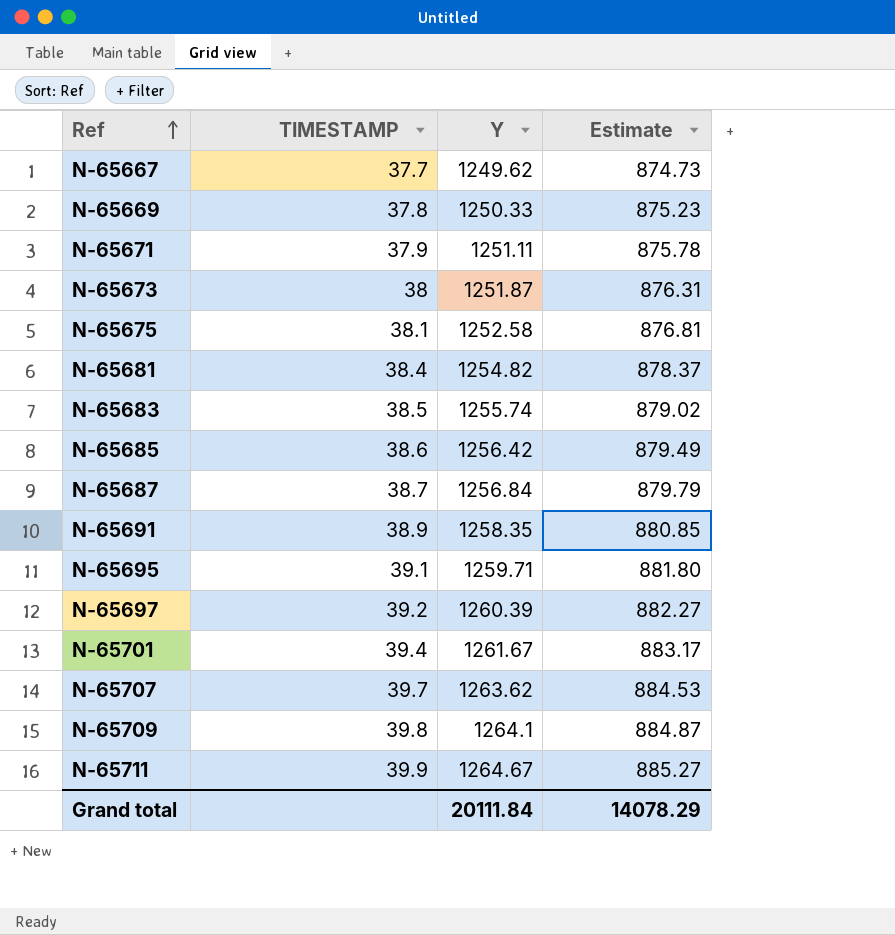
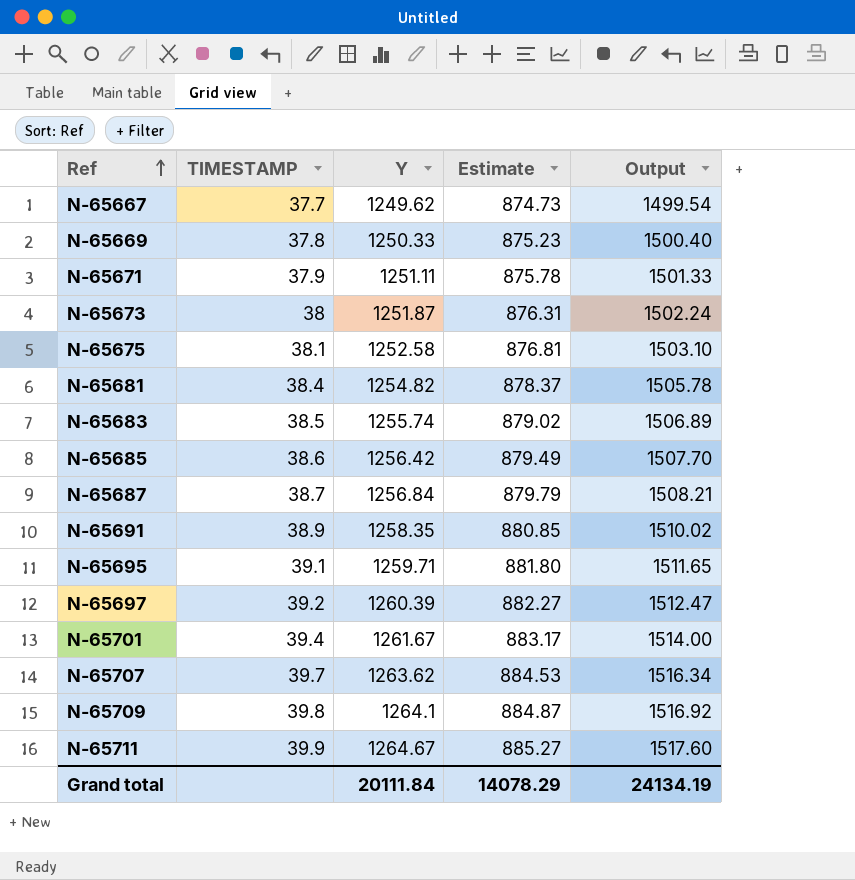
column Output | formula: none -> [Y] * 1.2

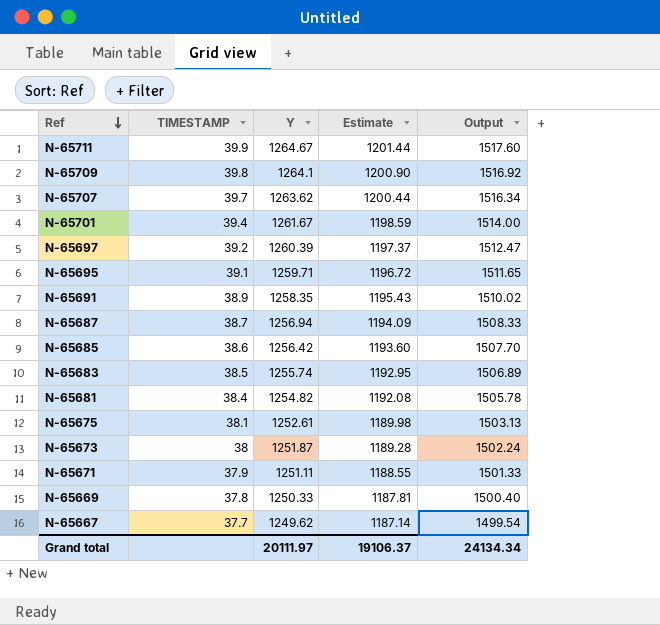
row order: Ref ascending -> Ref descending
column Estimate | formula: [Y] * 0.7 -> [Y] * 0.95
N-65687 | Y: 1256.84 -> 1256.94
N-65687 | Output: 1508.21 -> 1508.33
N-65675 | Y: 1252.58 -> 1252.61
N-65675 | Output: 1503.10 -> 1503.13
Grand total | Y: 20111.84 -> 20111.97
Grand total | Estimate: 14078.29 -> 19106.37
Grand total | Output: 24134.19 -> 24134.34

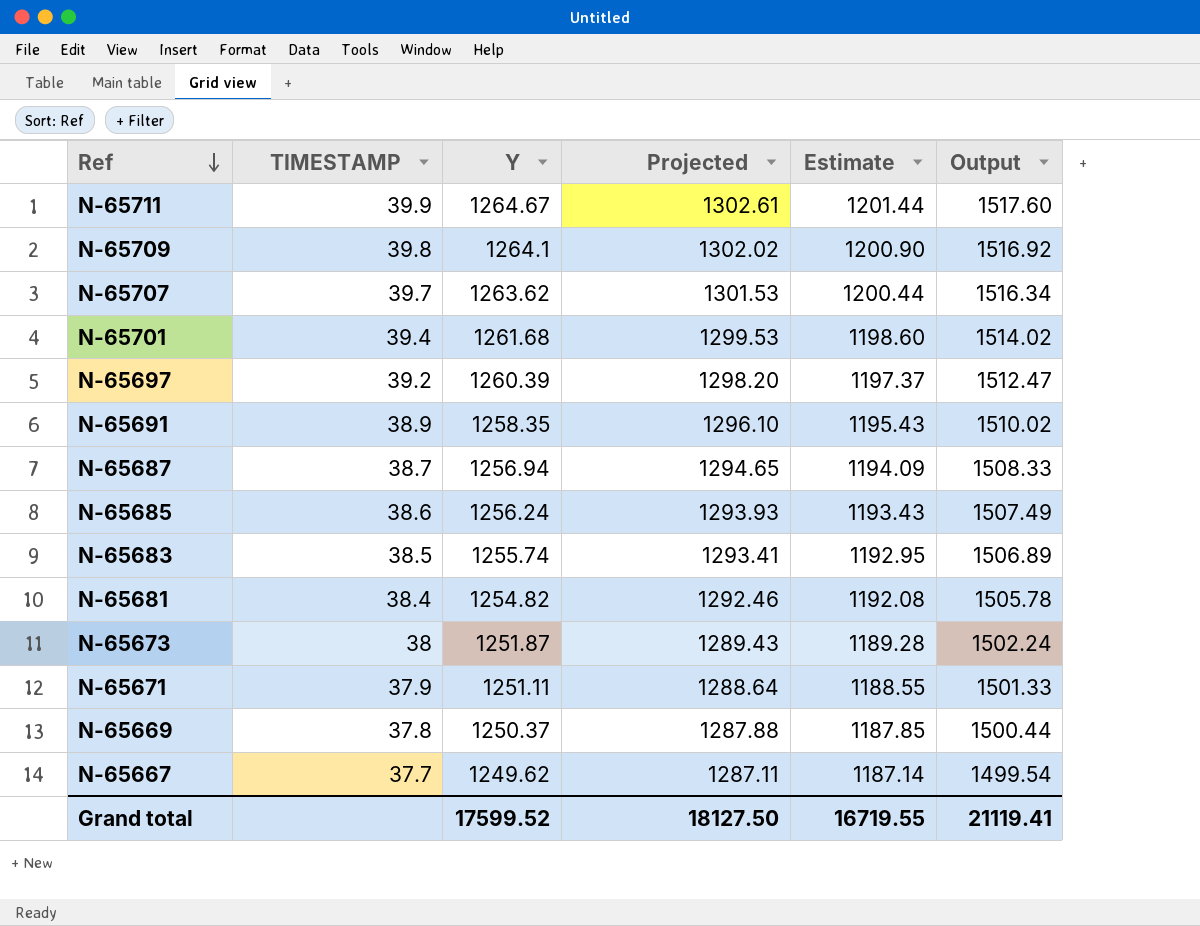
column Projected | formula: none -> [Y] * 1.03
row N-65695: 39.1 | 1259.71 | 1196.72 | 1511.65 -> none
row N-65675: 38.1 | 1252.61 | 1189.98 | 1503.13 -> none
N-65701 | Y: 1261.67 -> 1261.68
N-65701 | Estimate: 1198.59 -> 1198.60
N-65701 | Output: 1514.00 -> 1514.02
N-65685 | Y: 1256.42 -> 1256.24
N-65685 | Estimate: 1193.60 -> 1193.43
N-65685 | Output: 1507.70 -> 1507.49
N-65669 | Y: 1250.33 -> 1250.37
N-65669 | Estimate: 1187.81 -> 1187.85
N-65669 | Output: 1500.40 -> 1500.44
Grand total | Y: 20111.97 -> 17599.52
Grand total | Estimate: 19106.37 -> 16719.55
Grand total | Output: 24134.34 -> 21119.41

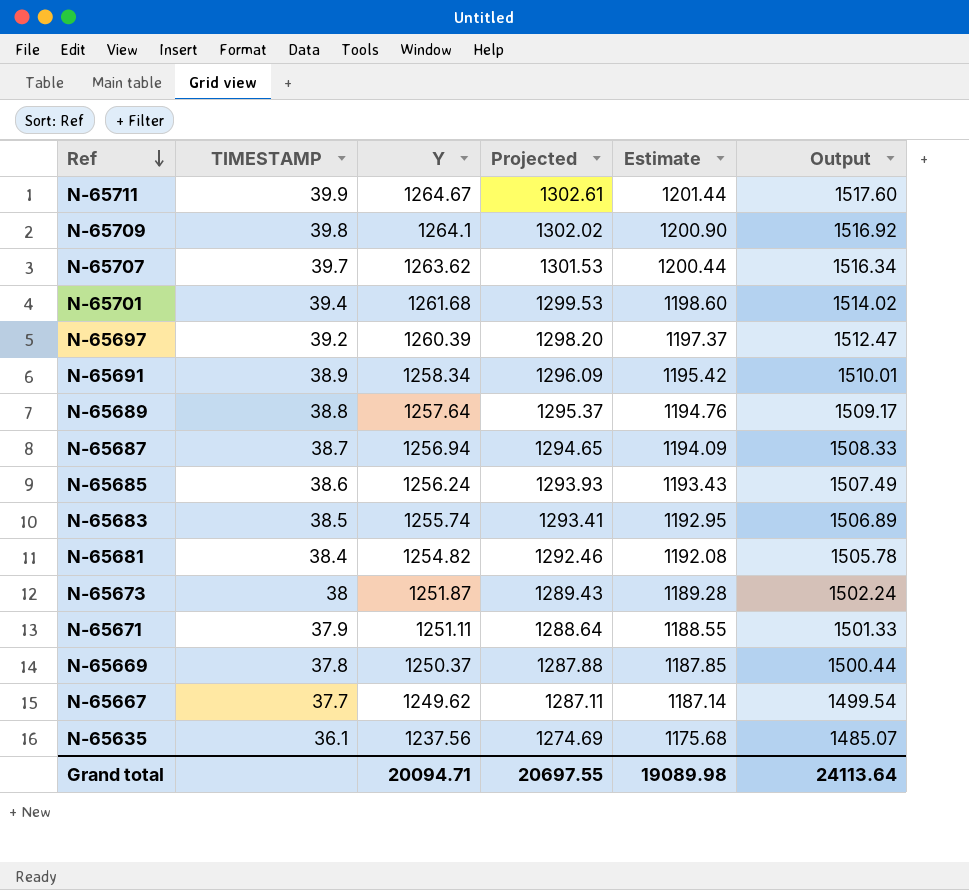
N-65691 | Y: 1258.35 -> 1258.34
N-65691 | Projected: 1296.10 -> 1296.09
N-65691 | Estimate: 1195.43 -> 1195.42
N-65691 | Output: 1510.02 -> 1510.01
row N-65689: none -> 38.8 | 1257.64 | 1295.37 | 1194.76 | 1509.17
row N-65635: none -> 36.1 | 1237.56 | 1274.69 | 1175.68 | 1485.07
Grand total | Y: 17599.52 -> 20094.71
Grand total | Projected: 18127.50 -> 20697.55
Grand total | Estimate: 16719.55 -> 19089.98
Grand total | Output: 21119.41 -> 24113.64

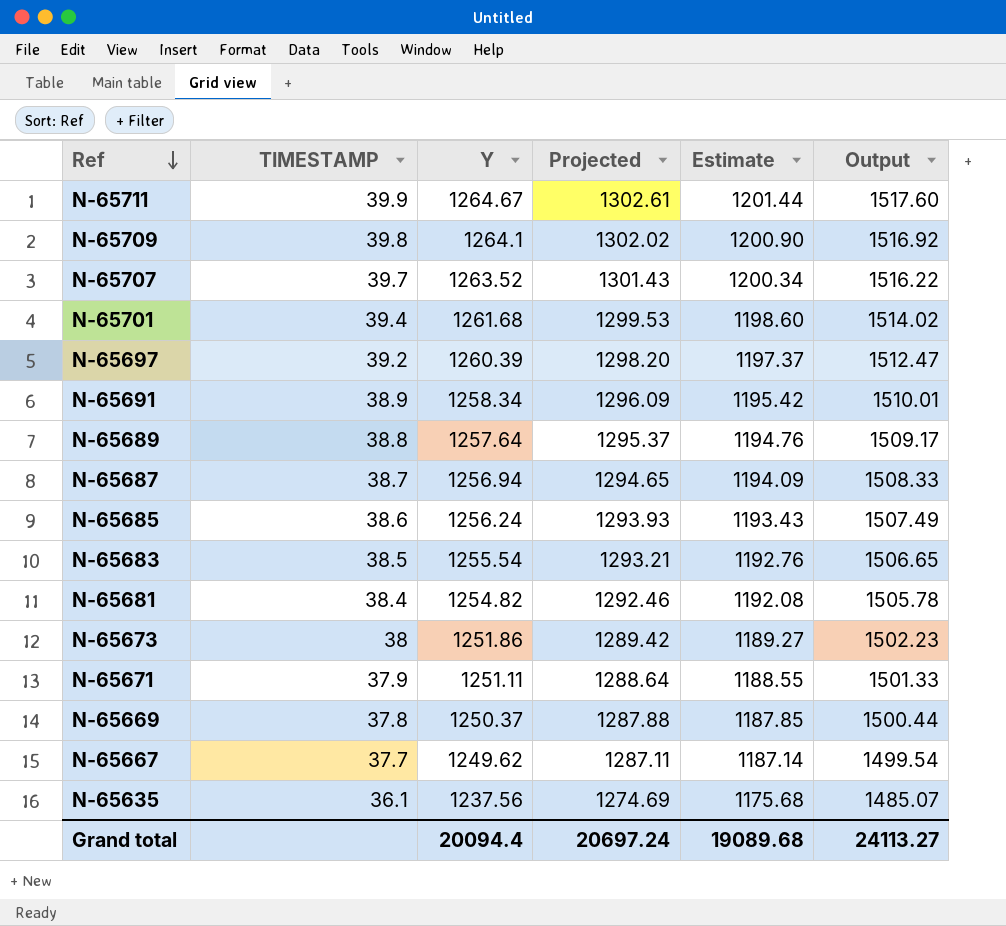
N-65707 | Y: 1263.62 -> 1263.52
N-65707 | Projected: 1301.53 -> 1301.43
N-65707 | Estimate: 1200.44 -> 1200.34
N-65707 | Output: 1516.34 -> 1516.22
N-65683 | Y: 1255.74 -> 1255.54
N-65683 | Projected: 1293.41 -> 1293.21
N-65683 | Estimate: 1192.95 -> 1192.76
N-65683 | Output: 1506.89 -> 1506.65
N-65673 | Y: 1251.87 -> 1251.86
N-65673 | Projected: 1289.43 -> 1289.42
N-65673 | Estimate: 1189.28 -> 1189.27
N-65673 | Output: 1502.24 -> 1502.23
Grand total | Y: 20094.71 -> 20094.4
Grand total | Projected: 20697.55 -> 20697.24
Grand total | Estimate: 19089.98 -> 19089.68
Grand total | Output: 24113.64 -> 24113.27

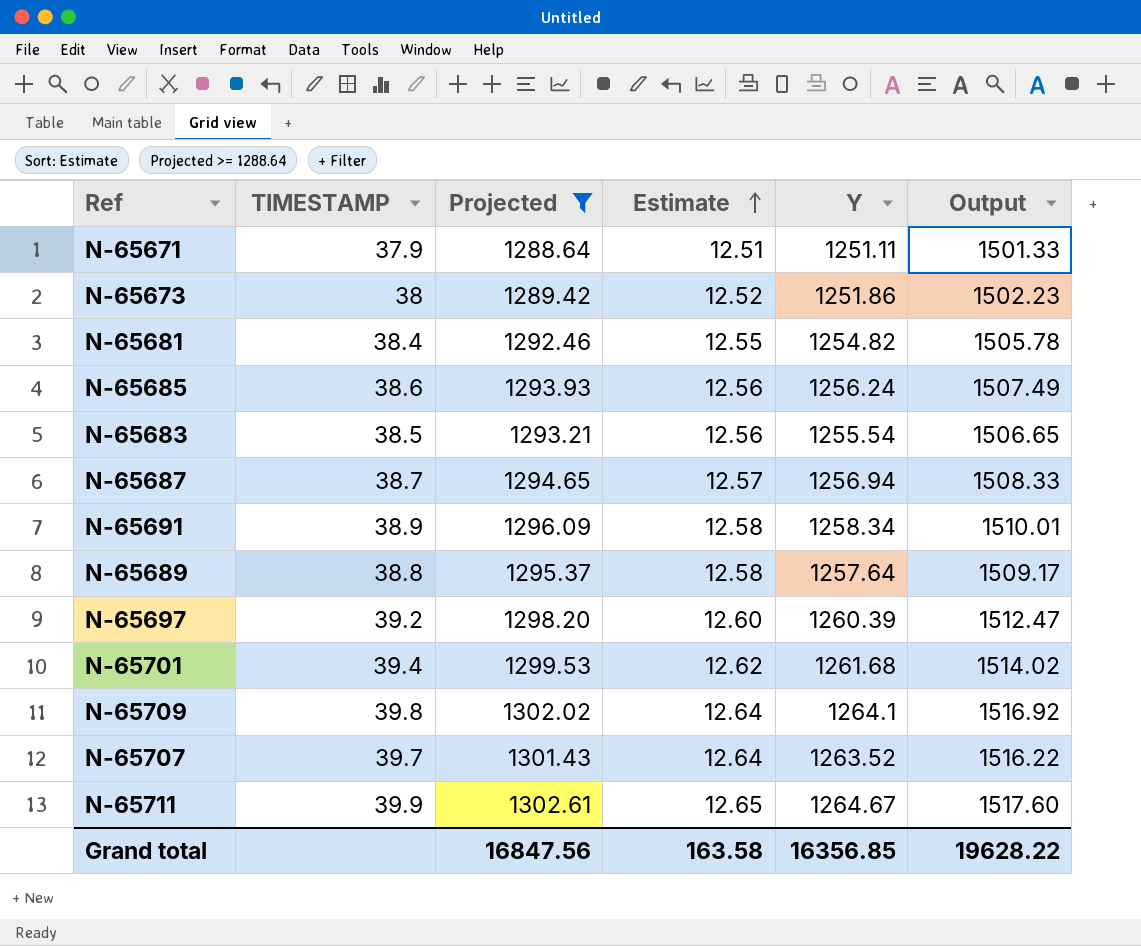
filter: none -> Projected >= 1288.64
row order: Ref descending -> Estimate ascending
column Estimate | formula: [Y] * 0.95 -> [Y] * 0.01
column Y | position: 3 -> 5
Grand total | Projected: 20697.24 -> 16847.56
Grand total | Estimate: 19089.68 -> 163.58
Grand total | Y: 20094.4 -> 16356.85
Grand total | Output: 24113.27 -> 19628.22

